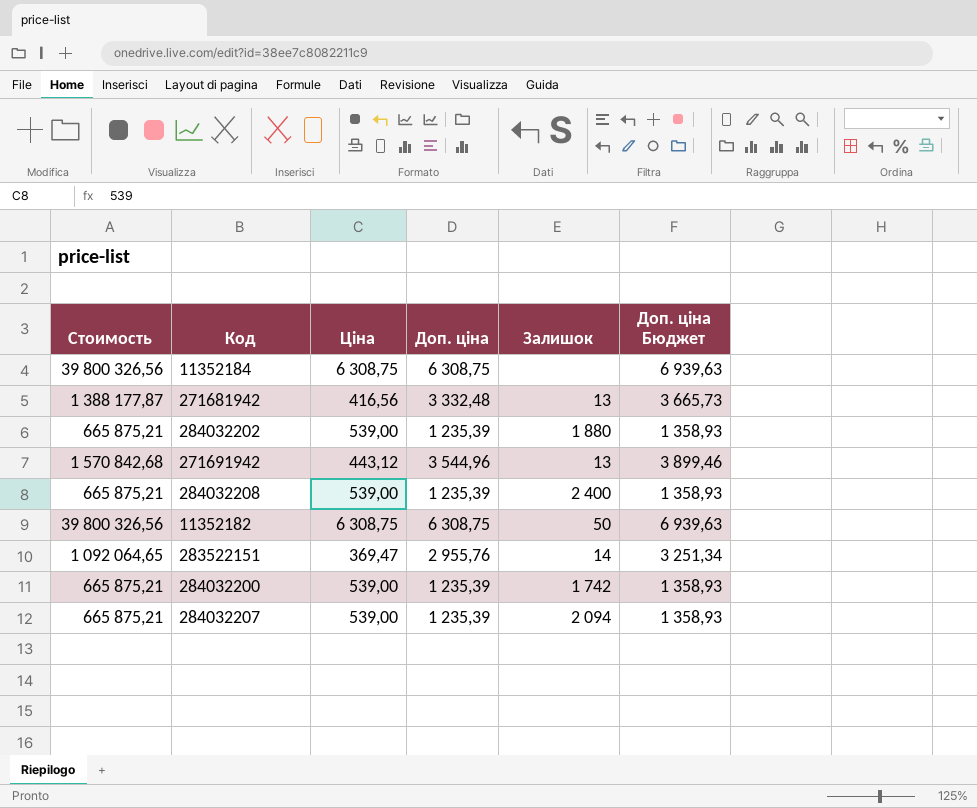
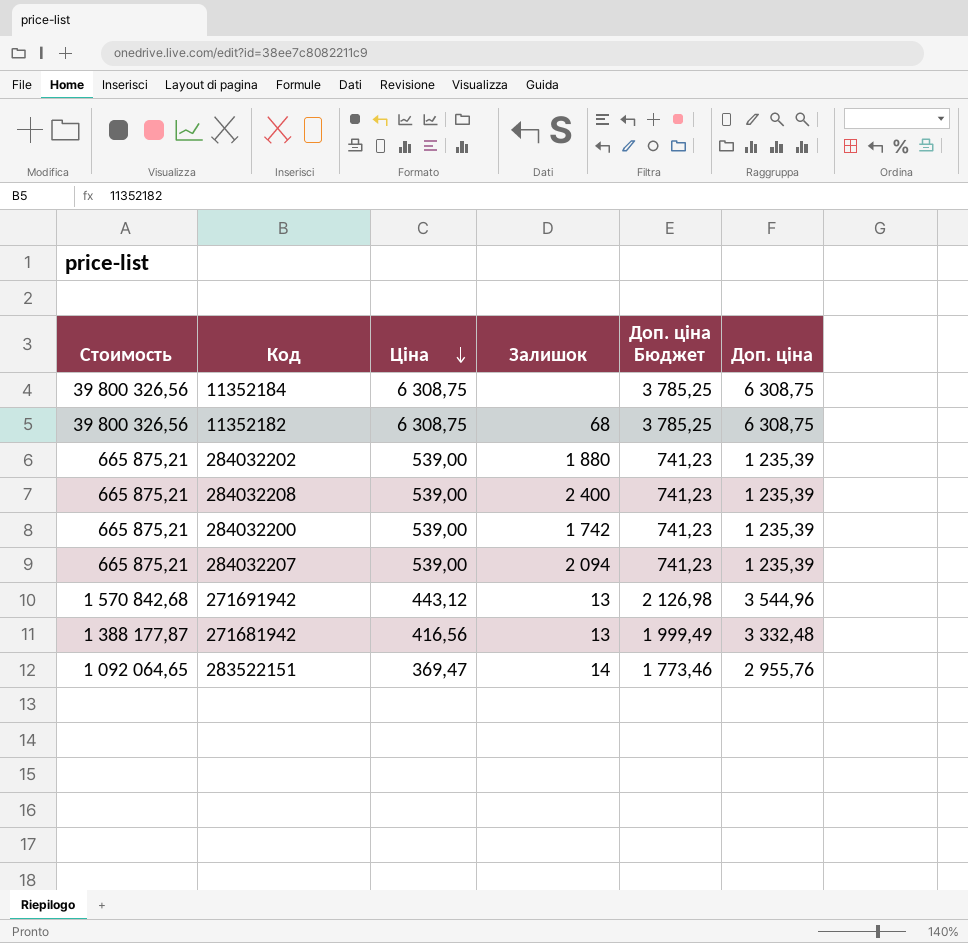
row order: none -> Ціна descending
column Доп. ціна Бюджет | formula: [Доп. ціна] * 1,1 -> [Доп. ціна] * 0,6
column Доп. ціна | position: 4 -> 6
11352182 | Залишок: 50 -> 68

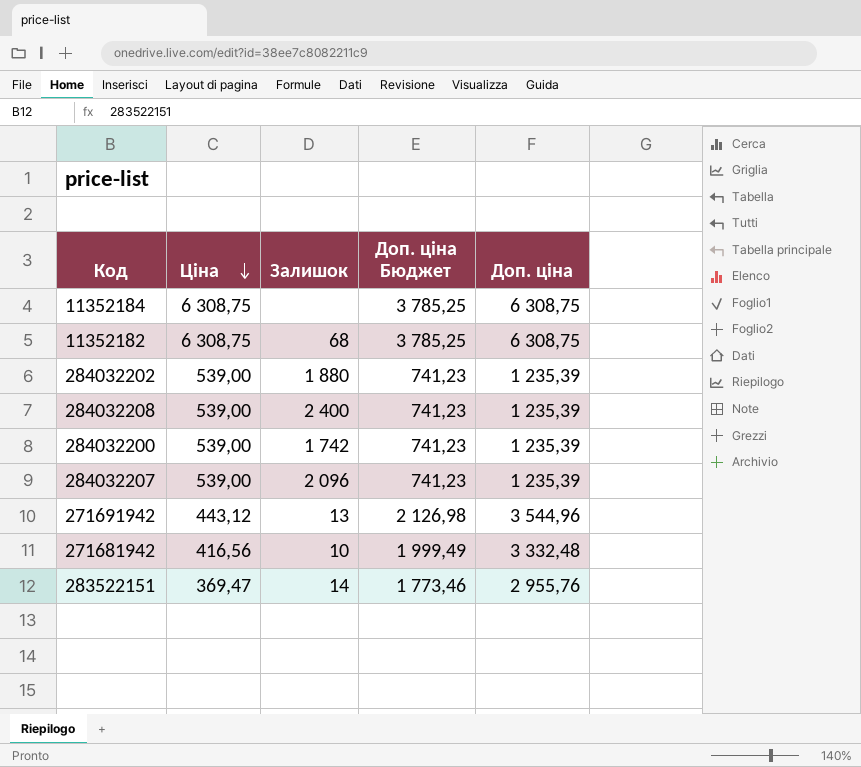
column Стоимость | formula: [Ціна] * [Доп. ціна] -> none
284032207 | Залишок: 2 094 -> 2 096
271681942 | Залишок: 13 -> 10

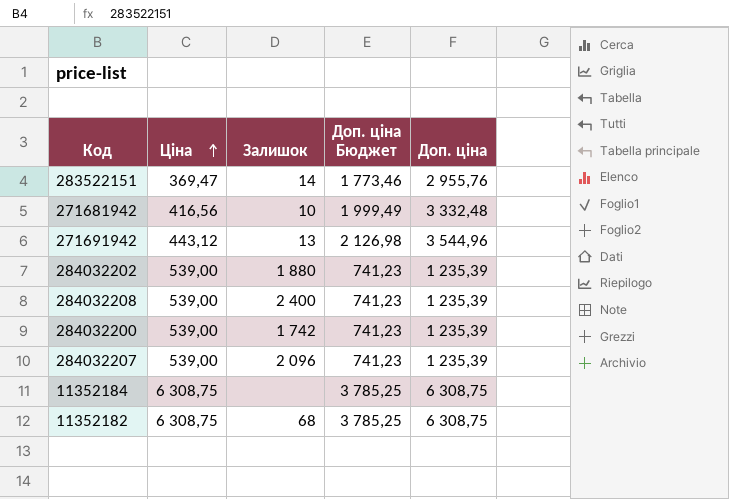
row order: Ціна descending -> Ціна ascending

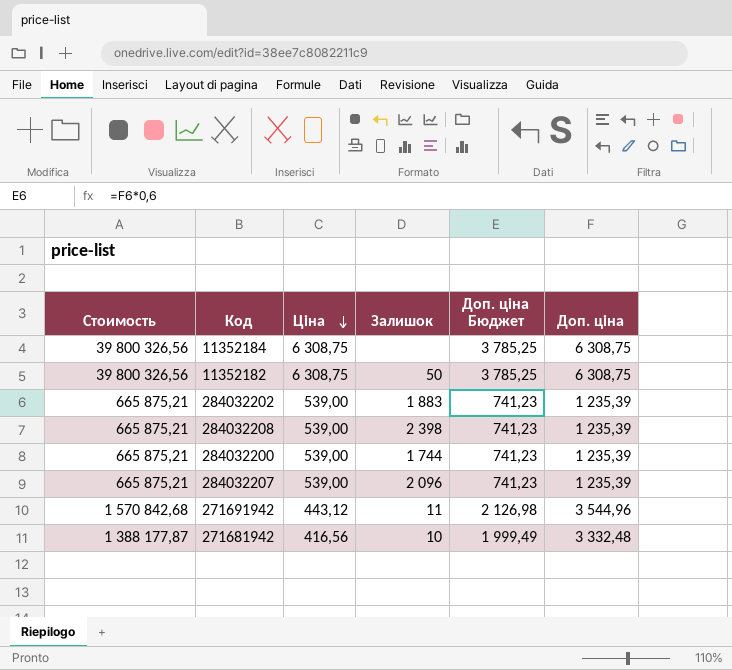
row order: Ціна ascending -> Ціна descending
column Стоимость | formula: none -> [Ціна] * [Доп. ціна]
row 283522151: 369,47 | 14 | 1 773,46 | 2 955,76 -> none
11352182 | Залишок: 68 -> 50
284032202 | Залишок: 1 880 -> 1 883
284032208 | Залишок: 2 400 -> 2 398
284032200 | Залишок: 1 742 -> 1 744
271691942 | Залишок: 13 -> 11

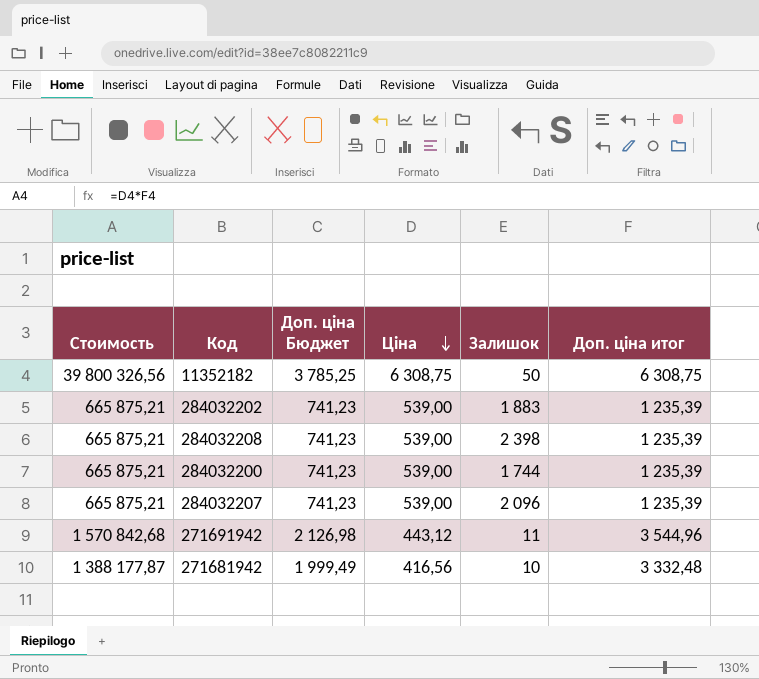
column Доп. ціна Бюджет | position: 5 -> 3
column name: Доп. ціна -> Доп. ціна итог
row 11352184: 39 800 326,56 | 6 308,75 | none | 3 785,25 | 6 308,75 -> none

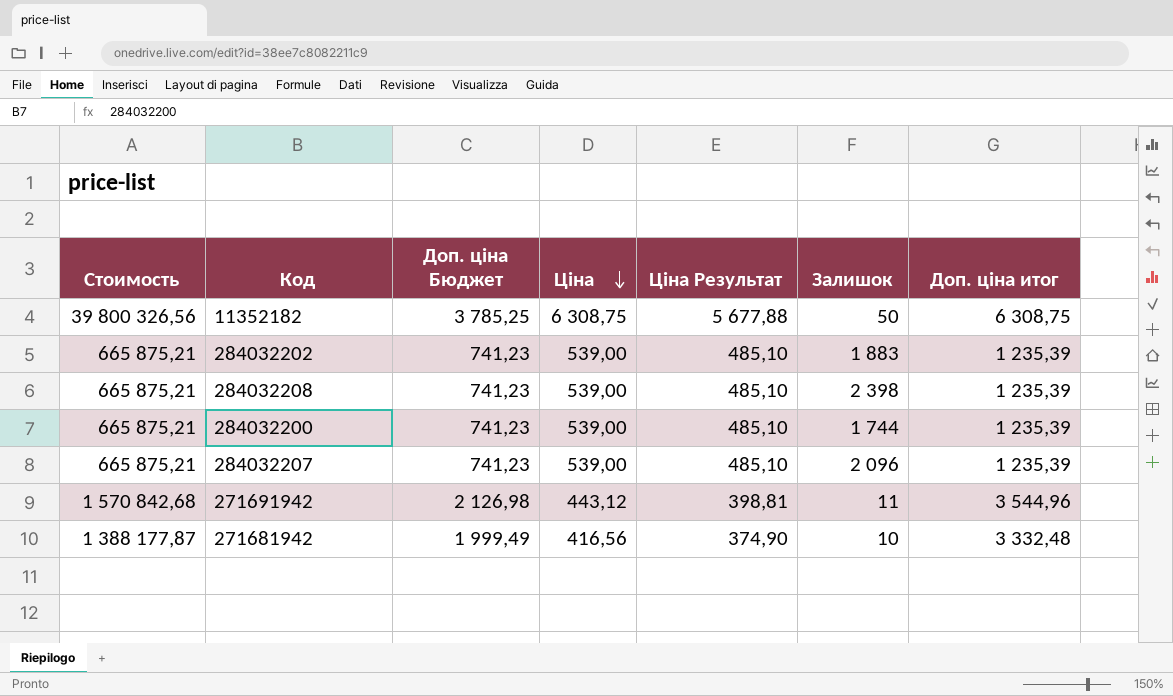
column Ціна Результат | formula: none -> [Ціна] * 0,9

